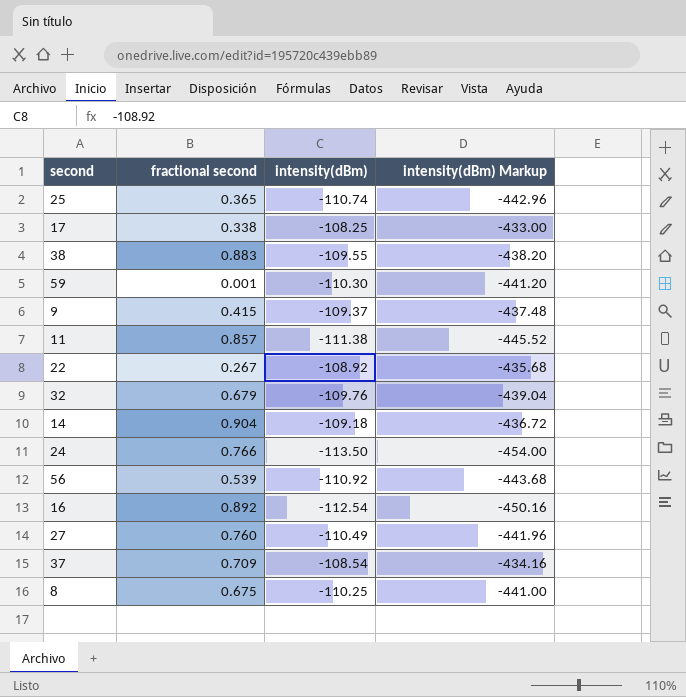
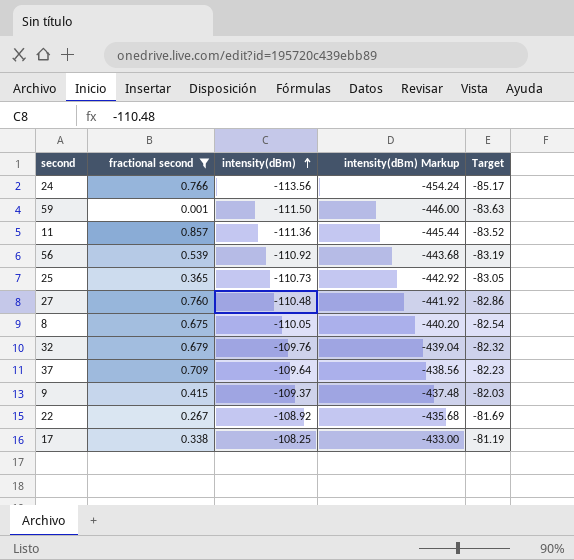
filter: none -> fractional second <= 0.857
row order: none -> intensity(dBm) ascending
column Target | formula: none -> [intensity(dBm)] * 0.75
24 | intensity(dBm): -113.50 -> -113.56
24 | intensity(dBm) Markup: -454.00 -> -454.24
59 | intensity(dBm): -110.30 -> -111.50
59 | intensity(dBm) Markup: -441.20 -> -446.00
11 | intensity(dBm): -111.38 -> -111.36
11 | intensity(dBm) Markup: -445.52 -> -445.44
25 | intensity(dBm): -110.74 -> -110.73
25 | intensity(dBm) Markup: -442.96 -> -442.92
27 | intensity(dBm): -110.49 -> -110.48
27 | intensity(dBm) Markup: -441.96 -> -441.92
8 | intensity(dBm): -110.25 -> -110.05
8 | intensity(dBm) Markup: -441.00 -> -440.20
37 | intensity(dBm): -108.54 -> -109.64
37 | intensity(dBm) Markup: -434.16 -> -438.56

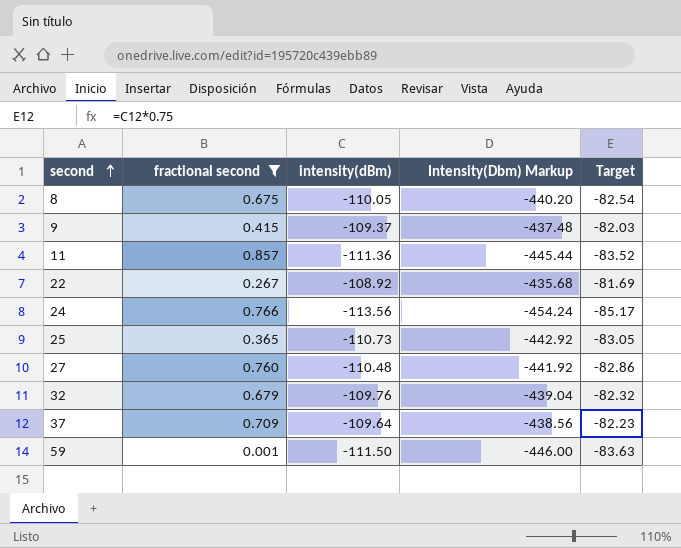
row order: intensity(dBm) ascending -> second ascending
column name: intensity(dBm) Markup -> Intensity(Dbm) Markup
row 56: 0.539 | -110.92 | -443.68 | -83.19 -> none
row 17: 0.338 | -108.25 | -433.00 | -81.19 -> none

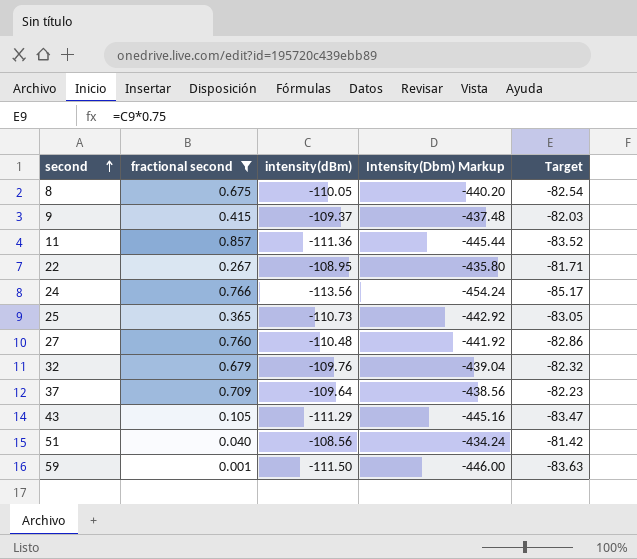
22 | intensity(dBm): -108.92 -> -108.95
22 | Intensity(Dbm) Markup: -435.68 -> -435.80
22 | Target: -81.69 -> -81.71
row 43: none -> 0.105 | -111.29 | -445.16 | -83.47
row 51: none -> 0.040 | -108.56 | -434.24 | -81.42

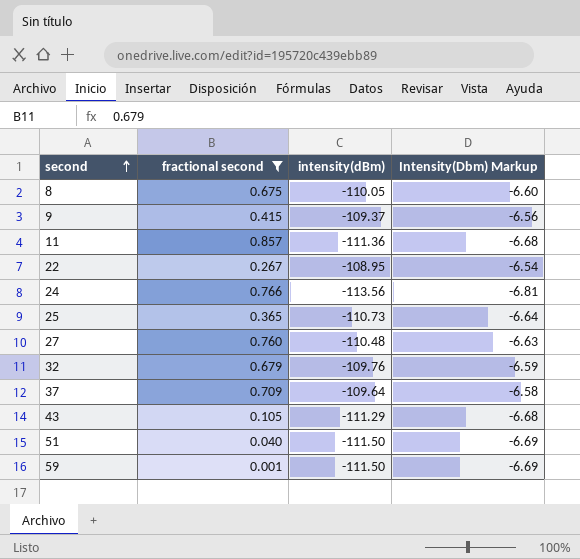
column Target | formula: [intensity(dBm)] * 0.75 -> none
column Intensity(Dbm) Markup | formula: [intensity(dBm)] * 4 -> [intensity(dBm)] * 0.06
51 | intensity(dBm): -108.56 -> -111.50

